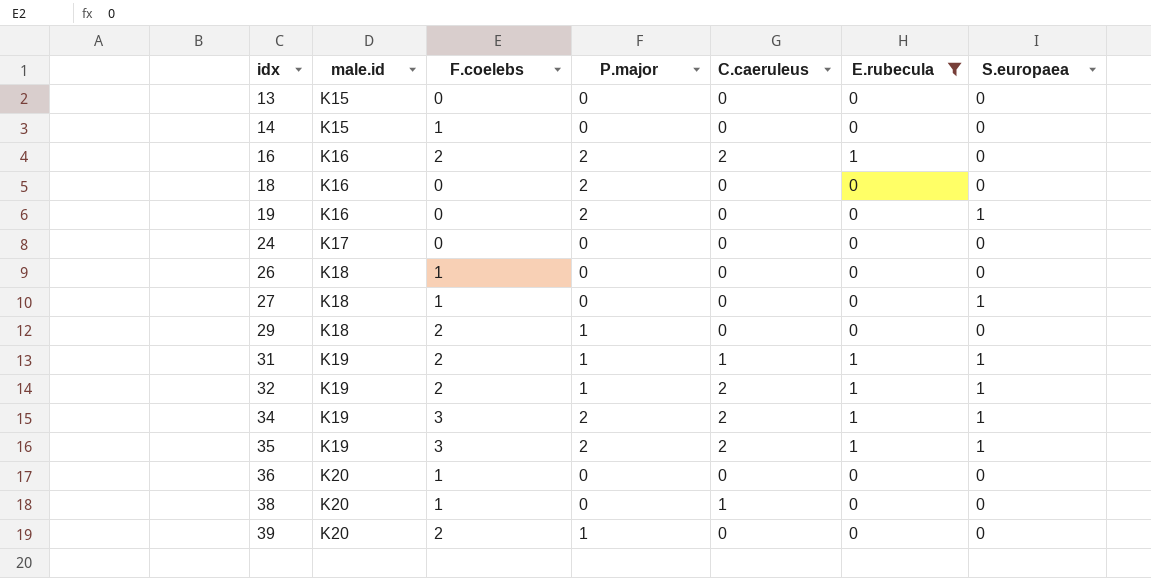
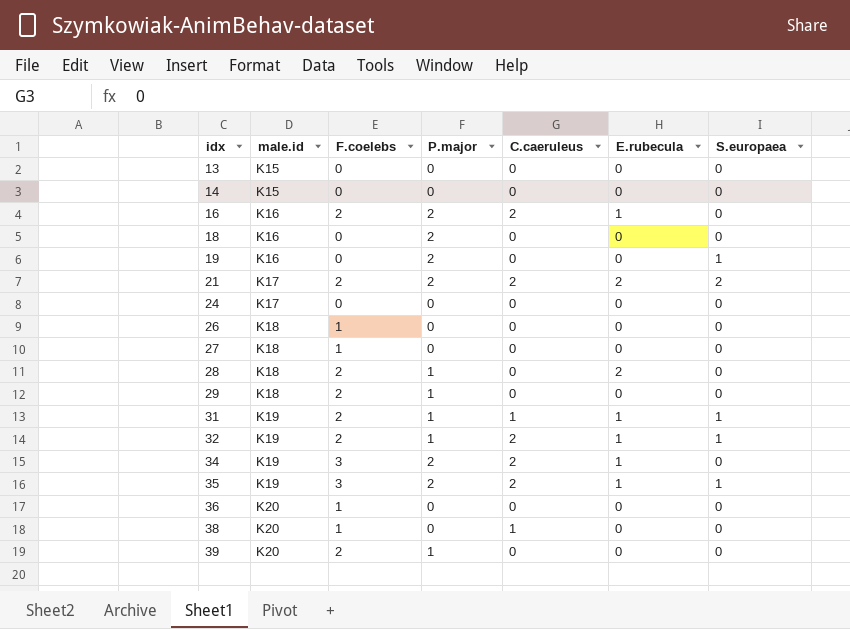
filter: E.rubecula != 2 -> none
14 | F.coelebs: 1 -> 0
27 | S.europaea: 1 -> 0
34 | S.europaea: 1 -> 0

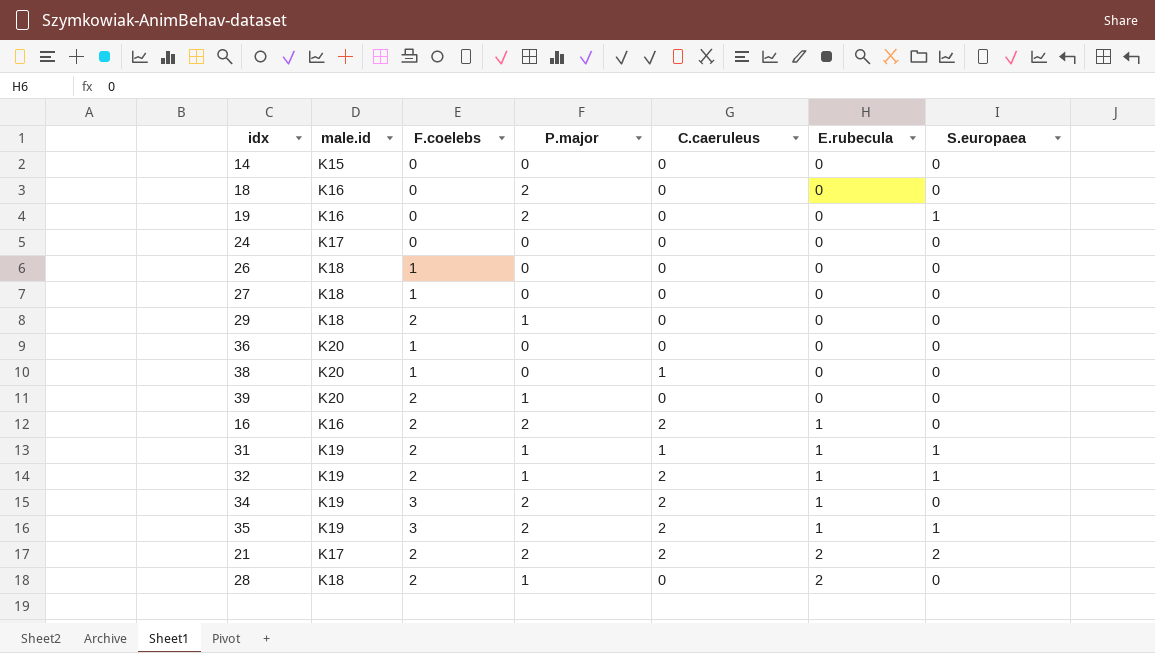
row order: idx ascending -> E.rubecula ascending
row 13: K15 | 0 | 0 | 0 | 0 | 0 -> none

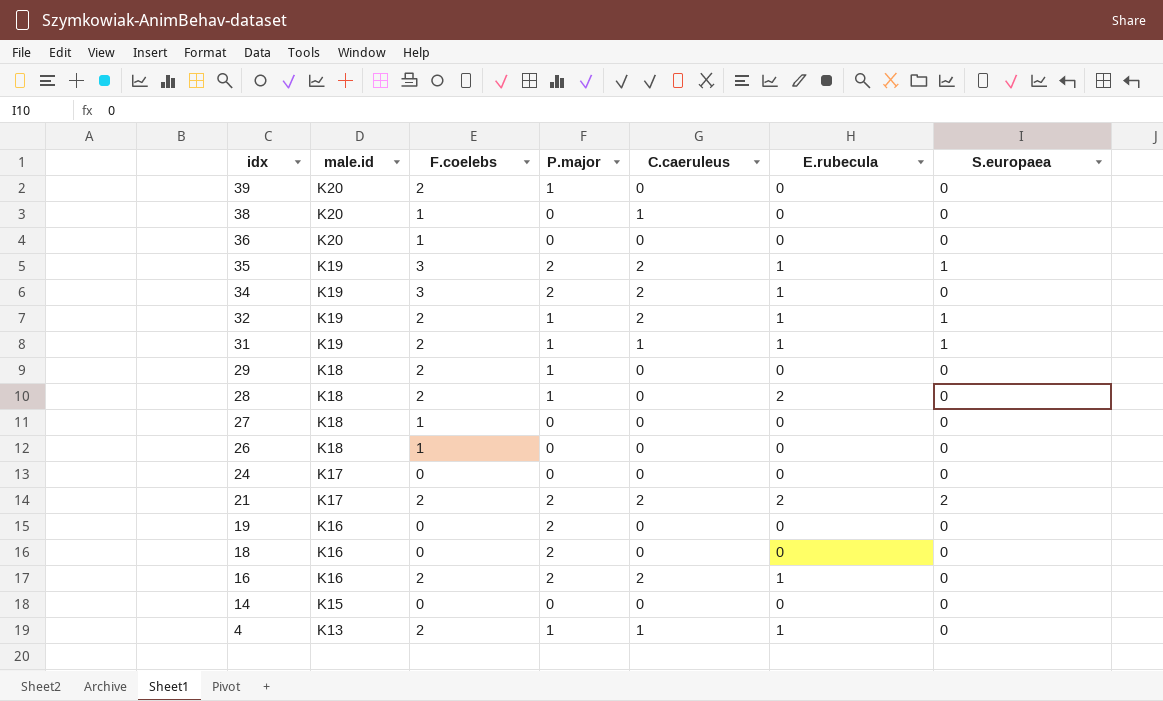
row order: E.rubecula ascending -> idx descending
19 | S.europaea: 1 -> 0
row 4: none -> K13 | 2 | 1 | 1 | 1 | 0

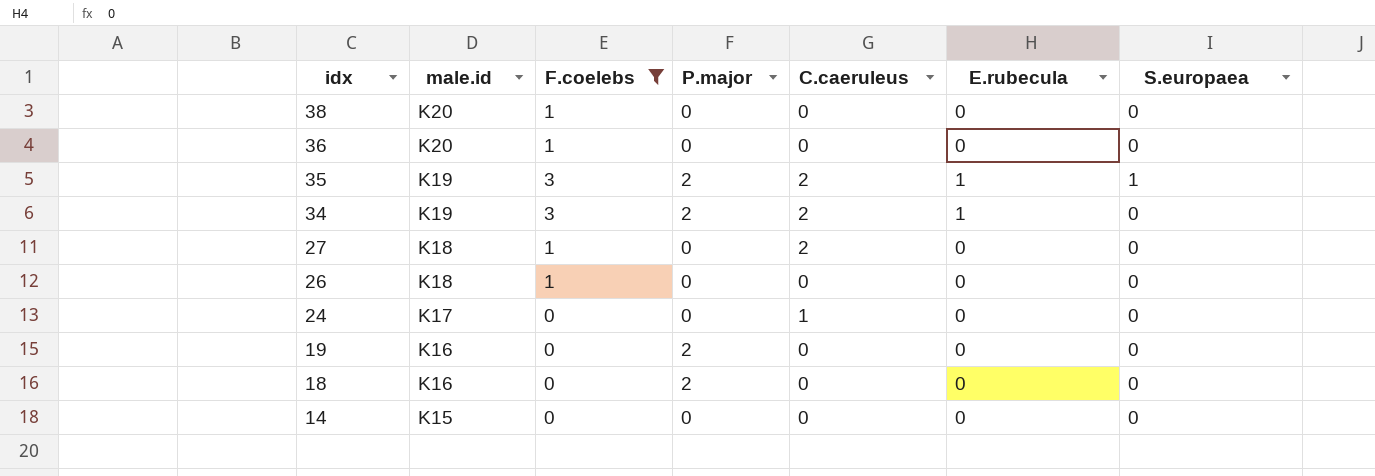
filter: none -> F.coelebs != 2
38 | C.caeruleus: 1 -> 0
27 | C.caeruleus: 0 -> 2
24 | C.caeruleus: 0 -> 1

